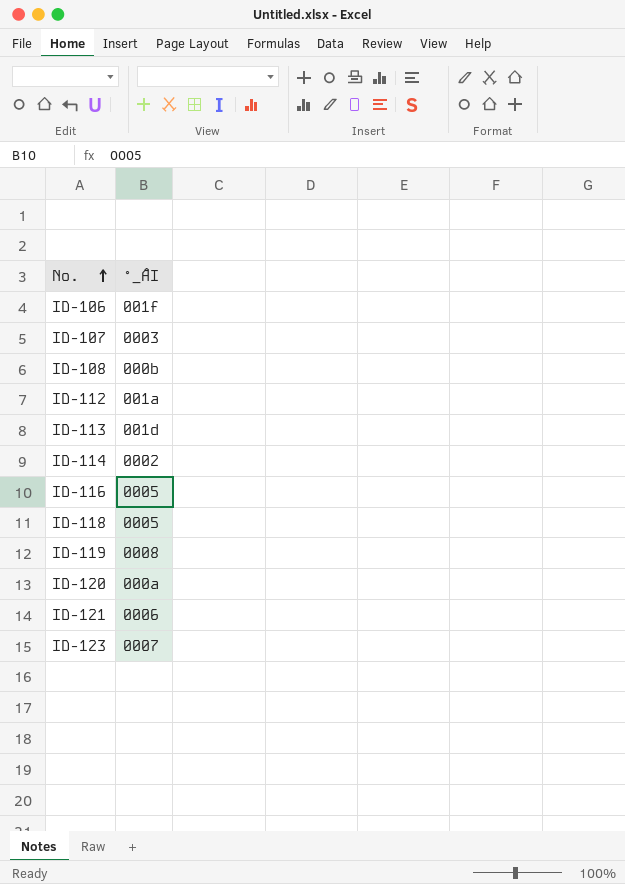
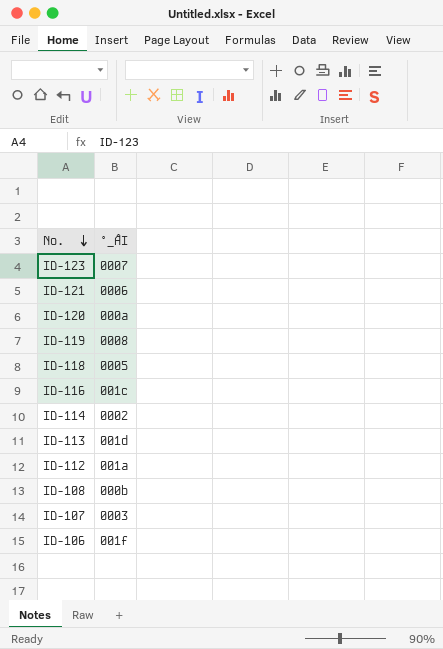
row order: No. ascending -> No. descending
ID-116 | °_ÂI: 0005 -> 001c

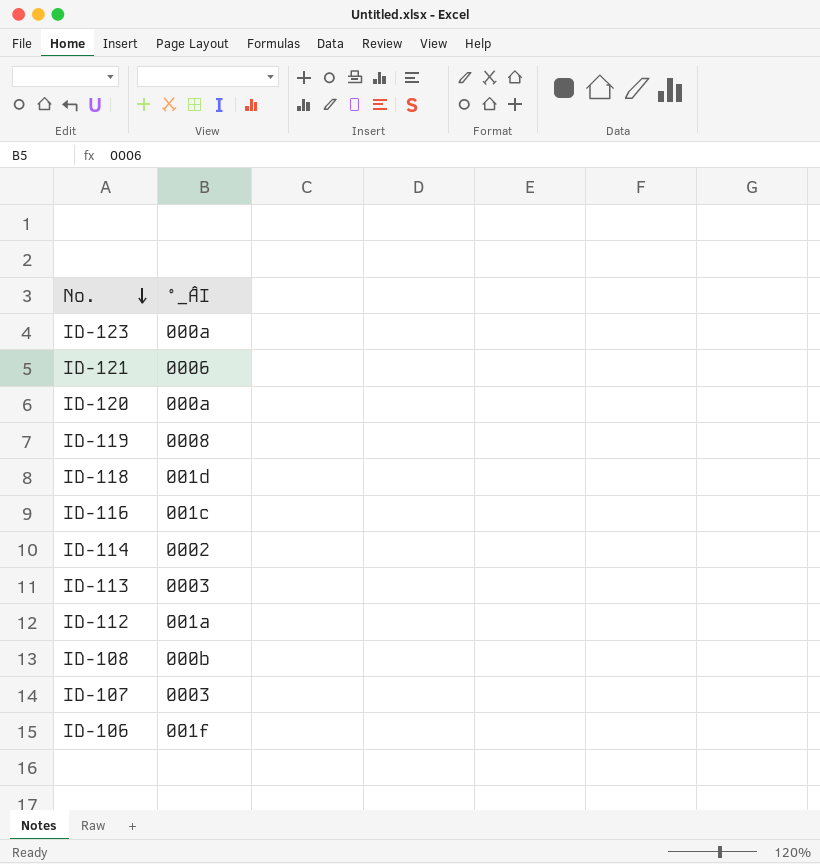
ID-123 | °_ÂI: 0007 -> 000a
ID-118 | °_ÂI: 0005 -> 001d
ID-113 | °_ÂI: 001d -> 0003

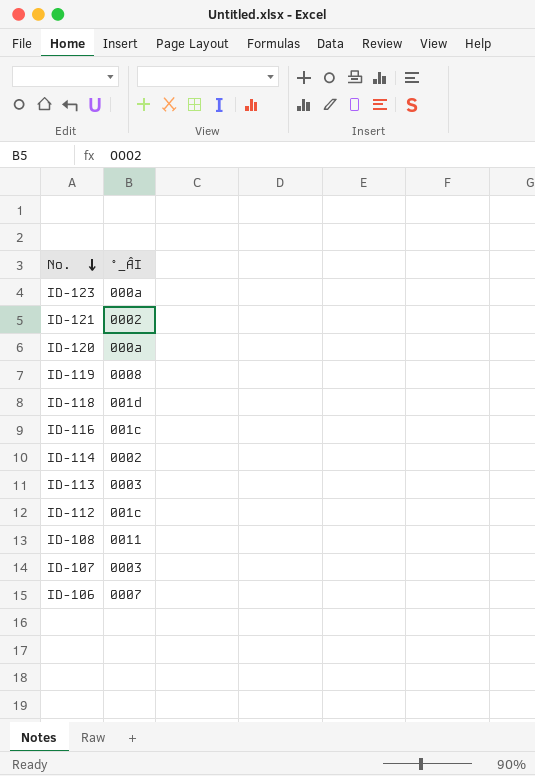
ID-121 | °_ÂI: 0006 -> 0002
ID-112 | °_ÂI: 001a -> 001c
ID-108 | °_ÂI: 000b -> 0011
ID-106 | °_ÂI: 001f -> 0007

